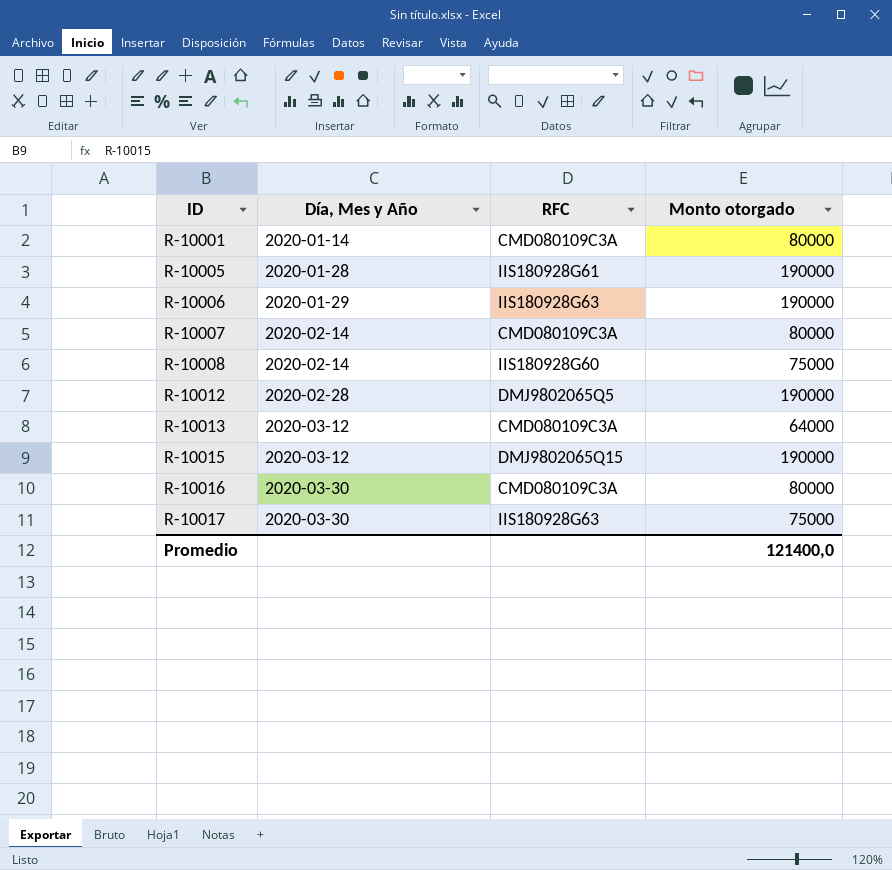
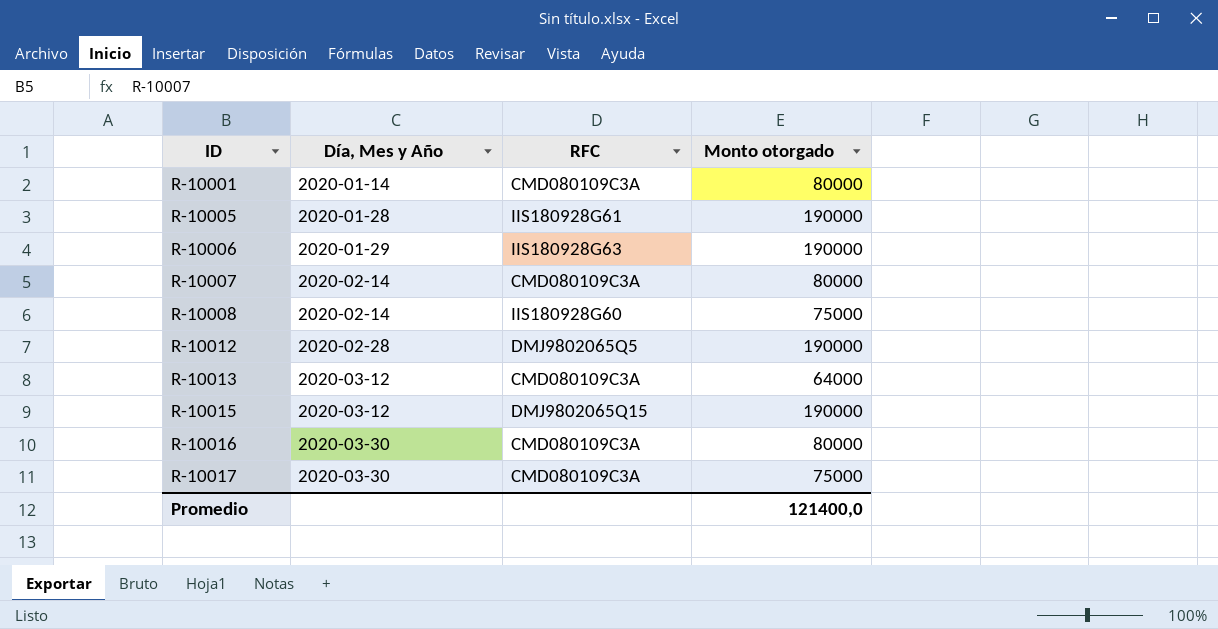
R-10017 | RFC: IIS180928G63 -> CMD080109C3A

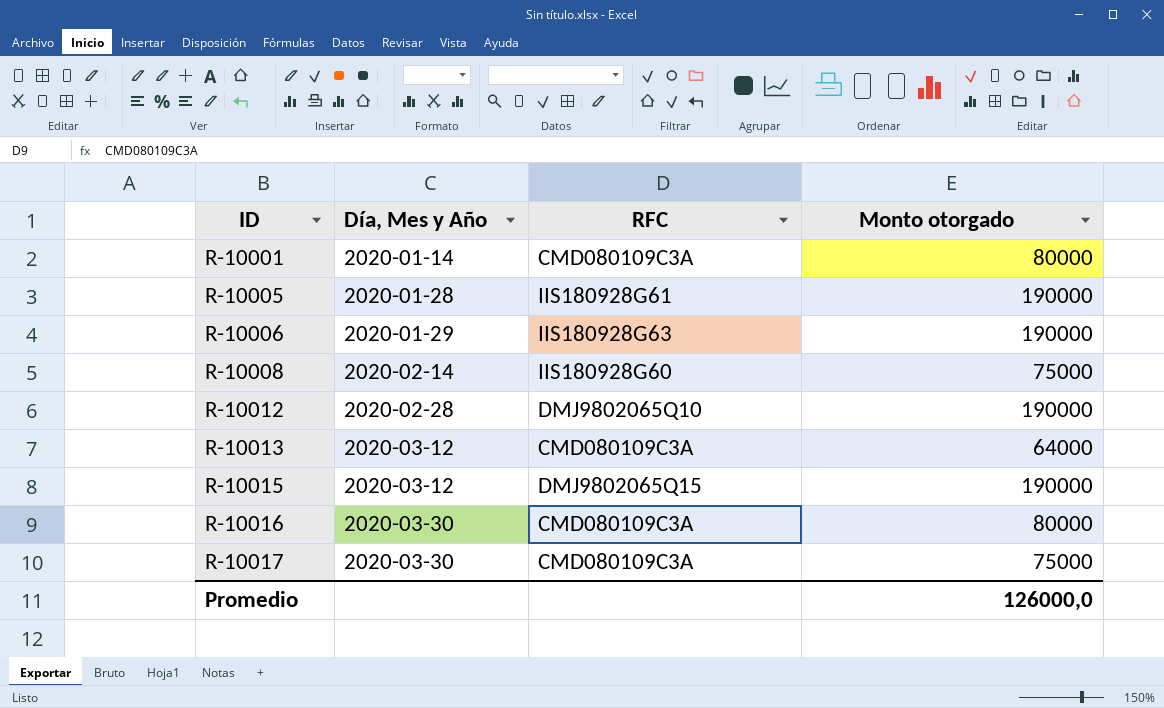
row R-10007: 2020-02-14 | CMD080109C3A | 80000 -> none
R-10012 | RFC: DMJ9802065Q5 -> DMJ9802065Q10
Promedio | Monto otorgado: 121400,0 -> 126000,0

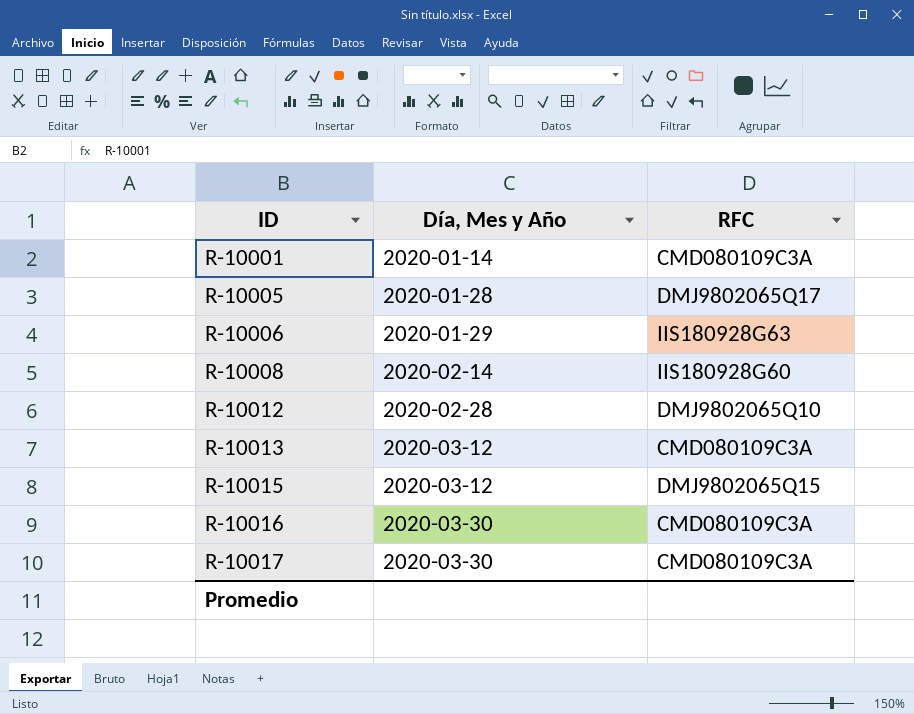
column Monto otorgado | position: 4 -> none
R-10005 | RFC: IIS180928G61 -> DMJ9802065Q17

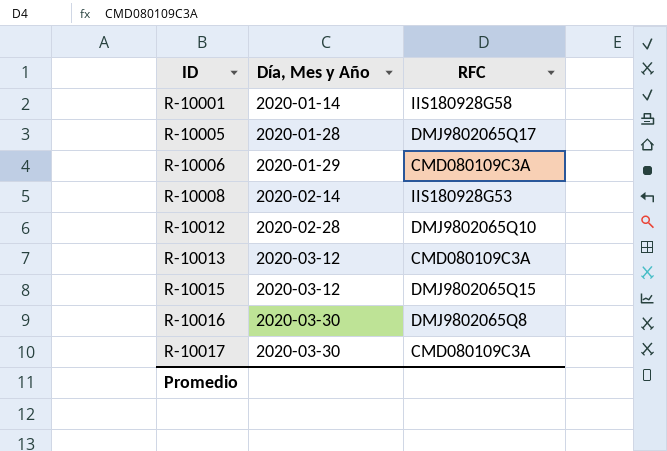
R-10001 | RFC: CMD080109C3A -> IIS180928G58
R-10006 | RFC: IIS180928G63 -> CMD080109C3A
R-10008 | RFC: IIS180928G60 -> IIS180928G53
R-10016 | RFC: CMD080109C3A -> DMJ9802065Q8

